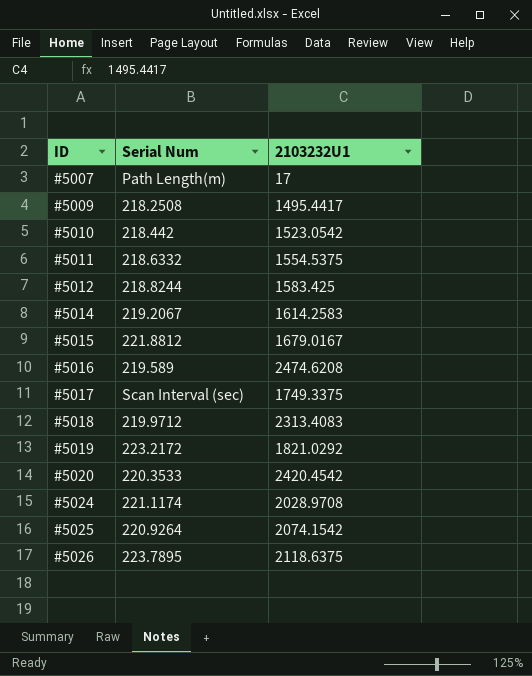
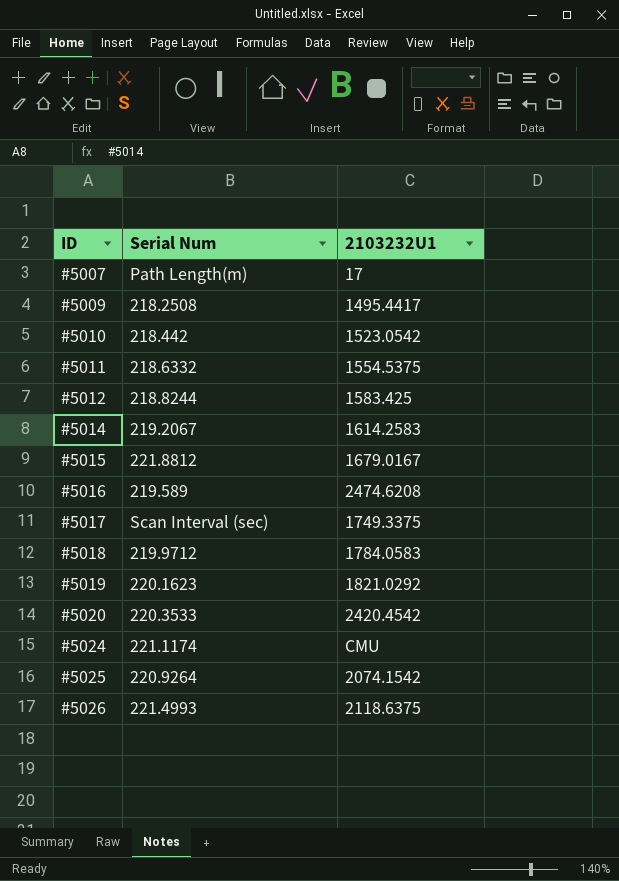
#5018 | 2103232U1: 2313.4083 -> 1784.0583
#5019 | Serial Num: 223.2172 -> 220.1623
#5024 | 2103232U1: 2028.9708 -> CMU
#5026 | Serial Num: 223.7895 -> 221.4993

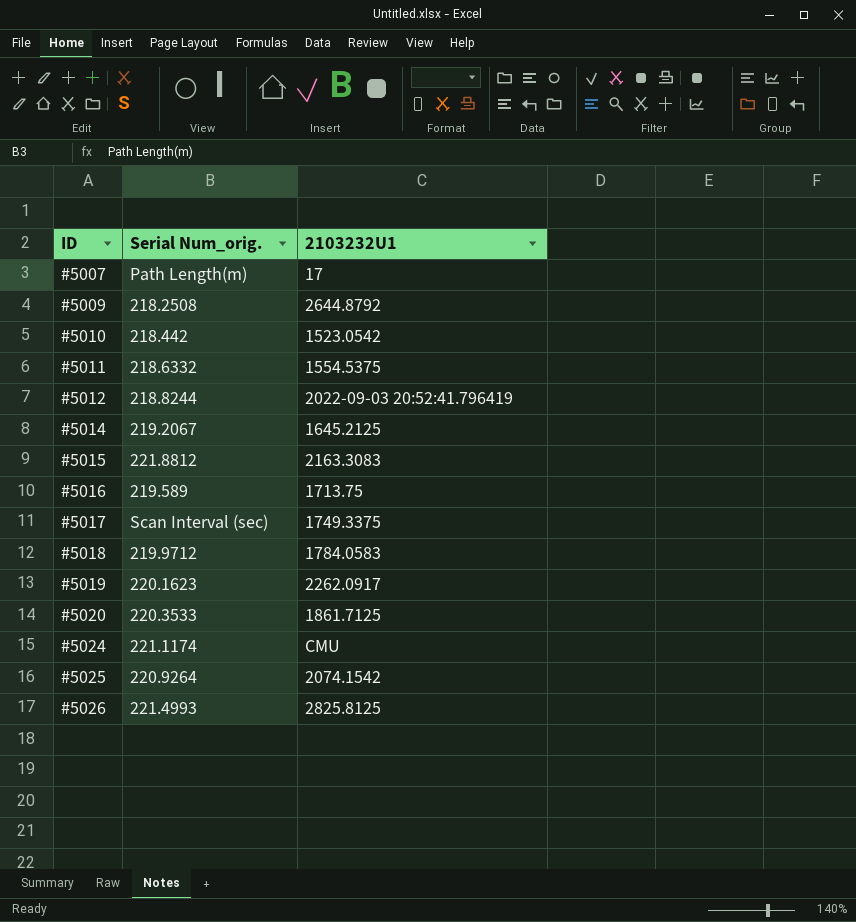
column name: Serial Num -> Serial Num_orig.
#5009 | 2103232U1: 1495.4417 -> 2644.8792
#5012 | 2103232U1: 1583.425 -> 2022-09-03 20:52:41.796419
#5014 | 2103232U1: 1614.2583 -> 1645.2125
#5015 | 2103232U1: 1679.0167 -> 2163.3083
#5016 | 2103232U1: 2474.6208 -> 1713.75
#5019 | 2103232U1: 1821.0292 -> 2262.0917
#5020 | 2103232U1: 2420.4542 -> 1861.7125
#5026 | 2103232U1: 2118.6375 -> 2825.8125

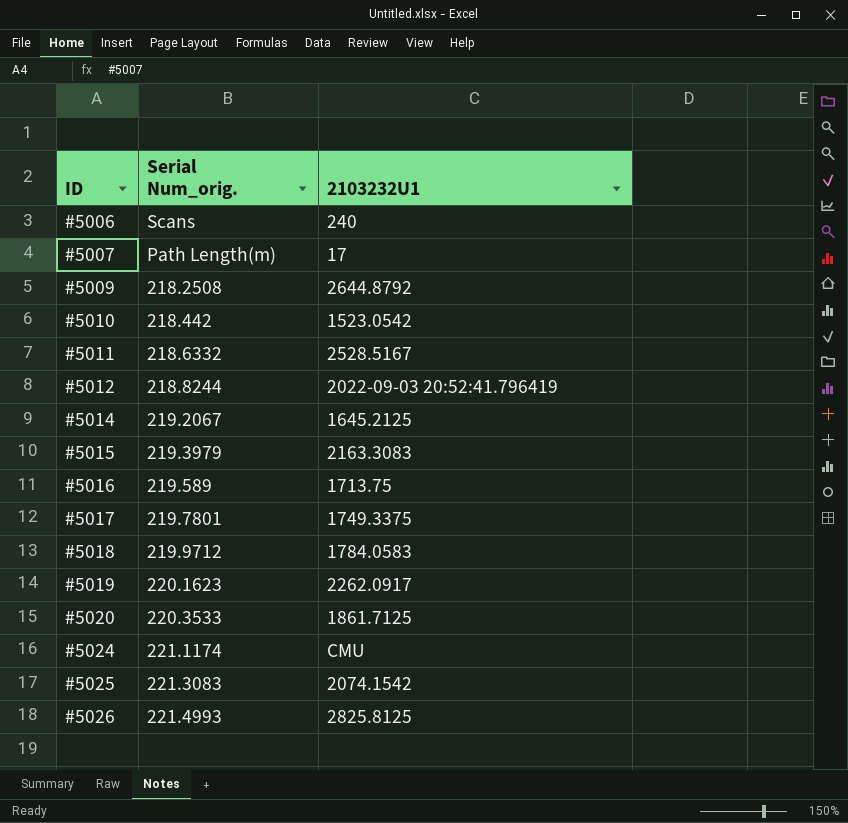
row #5006: none -> Scans | 240
#5011 | 2103232U1: 1554.5375 -> 2528.5167
#5015 | Serial Num_orig.: 221.8812 -> 219.3979
#5017 | Serial Num_orig.: Scan Interval (sec) -> 219.7801
#5025 | Serial Num_orig.: 220.9264 -> 221.3083

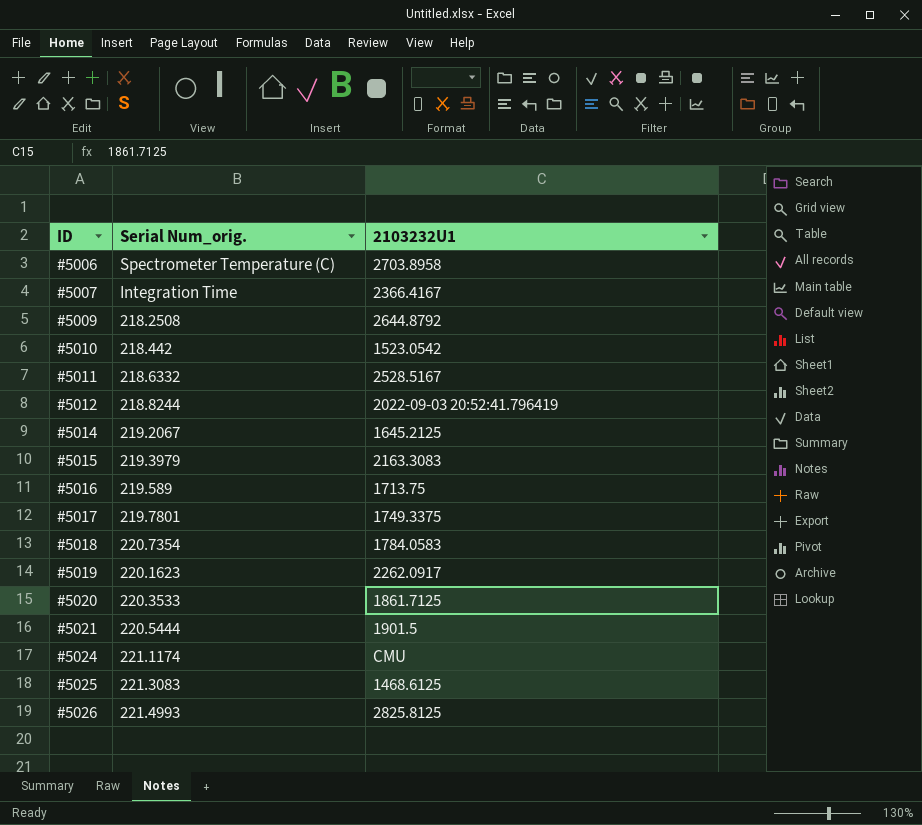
#5006 | Serial Num_orig.: Scans -> Spectrometer Temperature (C)
#5006 | 2103232U1: 240 -> 2703.8958
#5007 | Serial Num_orig.: Path Length(m) -> Integration Time
#5007 | 2103232U1: 17 -> 2366.4167
#5018 | Serial Num_orig.: 219.9712 -> 220.7354
row #5021: none -> 220.5444 | 1901.5
#5025 | 2103232U1: 2074.1542 -> 1468.6125

